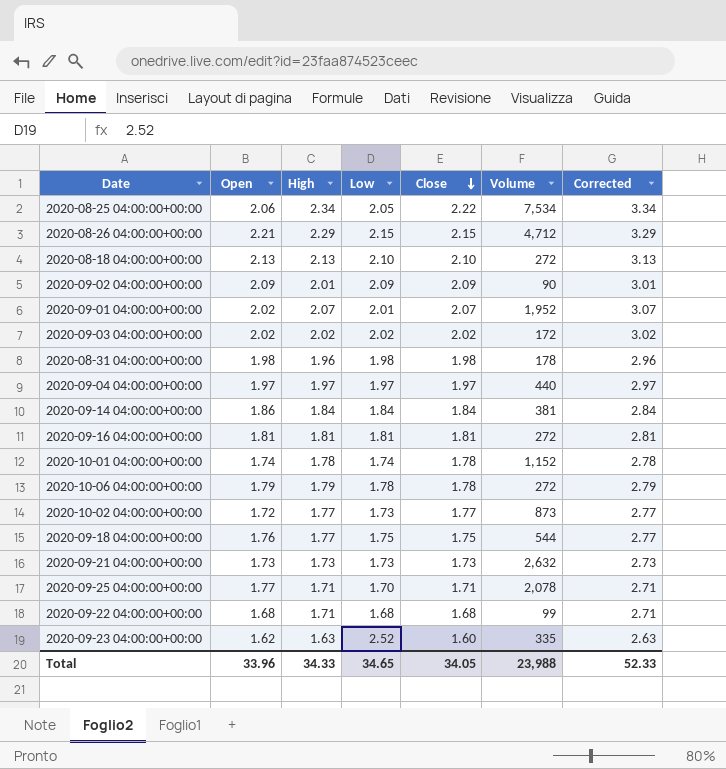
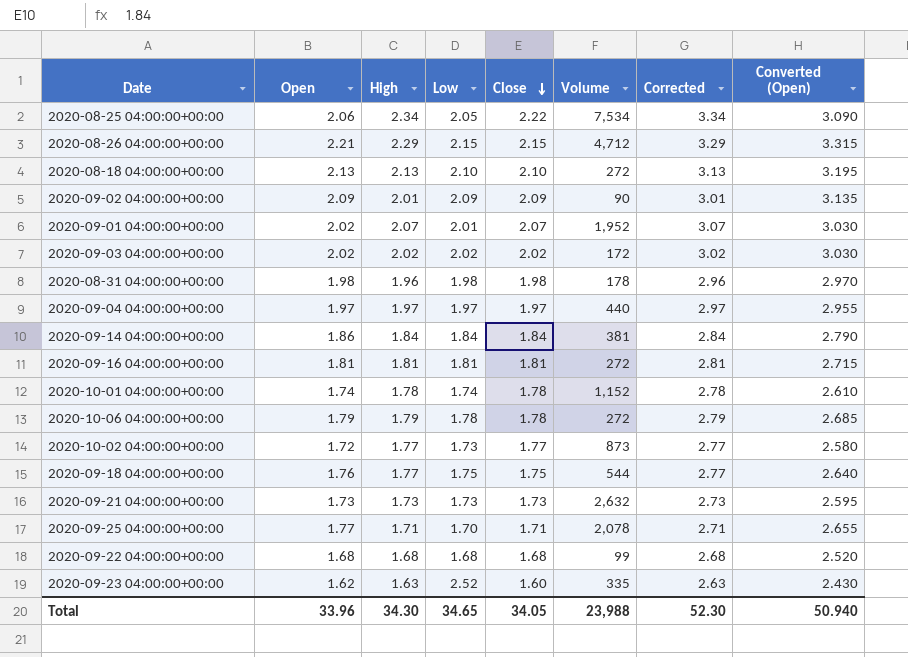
column Converted (Open) | formula: none -> [Open] * 1.5
2020-09-22 04:00:00+00:00 | High: 1.71 -> 1.68
2020-09-22 04:00:00+00:00 | Corrected: 2.71 -> 2.68
Total | High: 34.33 -> 34.30
Total | Corrected: 52.33 -> 52.30

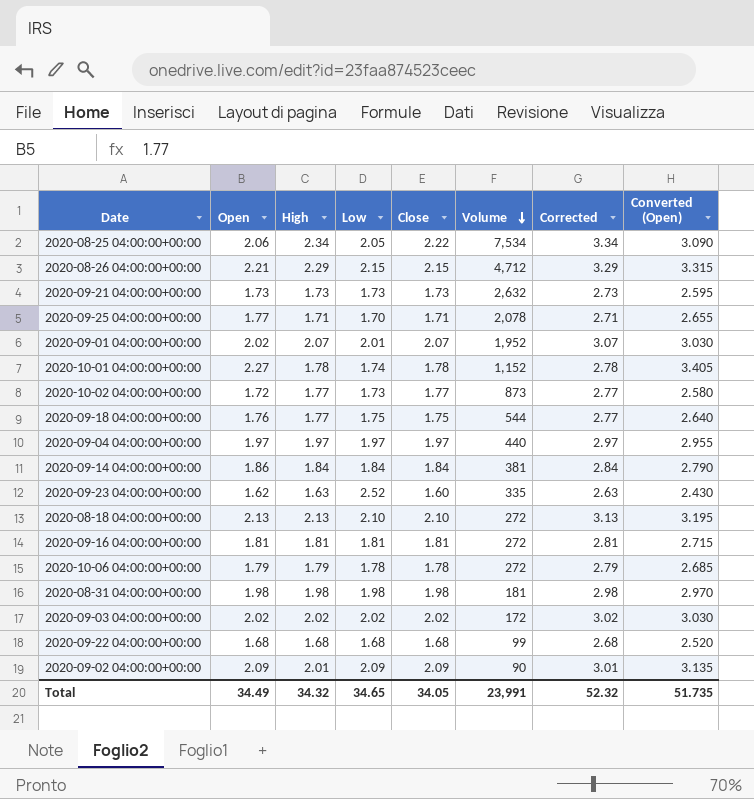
row order: Close descending -> Volume descending
2020-10-01 04:00:00+00:00 | Open: 1.74 -> 2.27
2020-10-01 04:00:00+00:00 | Converted (Open): 2.610 -> 3.405
2020-08-31 04:00:00+00:00 | High: 1.96 -> 1.98
2020-08-31 04:00:00+00:00 | Volume: 178 -> 181
2020-08-31 04:00:00+00:00 | Corrected: 2.96 -> 2.98
Total | Open: 33.96 -> 34.49
Total | High: 34.30 -> 34.32
Total | Volume: 23,988 -> 23,991
Total | Corrected: 52.30 -> 52.32
Total | Converted (Open): 50.940 -> 51.735

